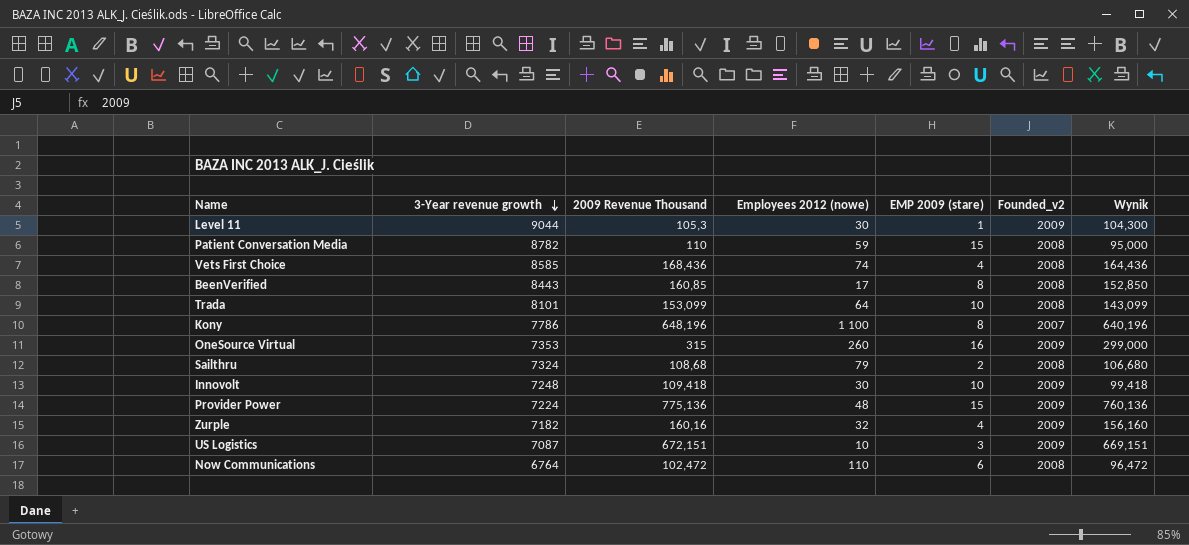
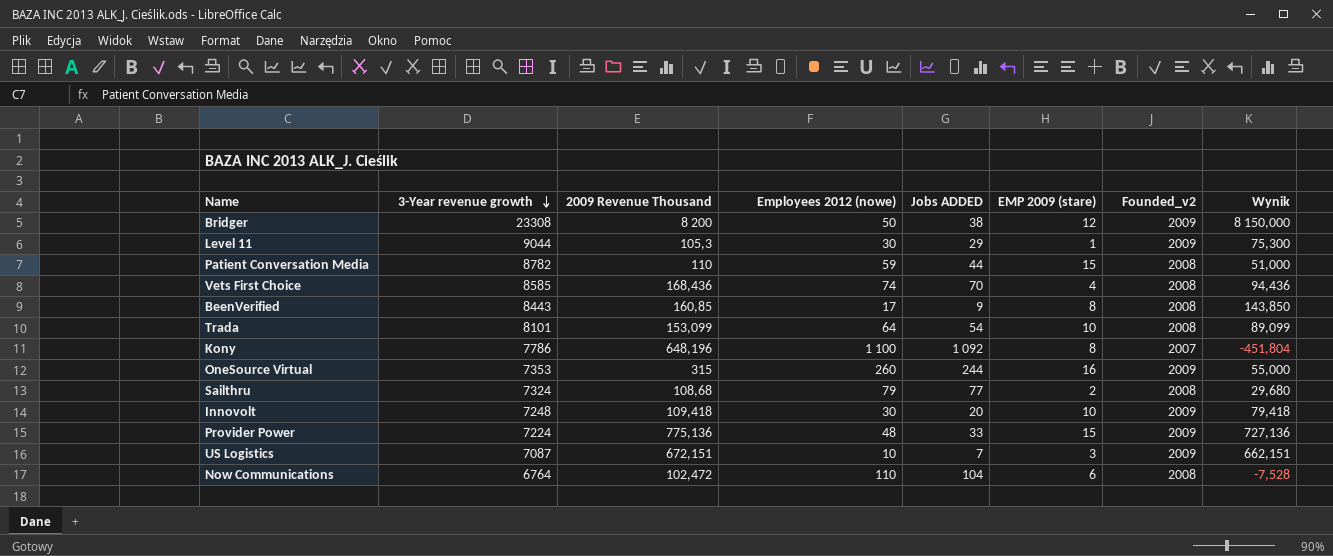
column Jobs ADDED | formula: none -> [Employees 2012 (nowe)] - [EMP 2009 (stare)]
column Wynik | formula: [2009 Revenue Thousand] - [EMP 2009 (stare)] -> [2009 Revenue Thousand] - [Employees 2012 (nowe)]
row Zurple: 7182 | 160,16 | 32 | 4 | 2009 | 156,160 -> none
row Bridger: none -> 23308 | 8 200 | 50 | 38 | 12 | 2009 | 8 150,000

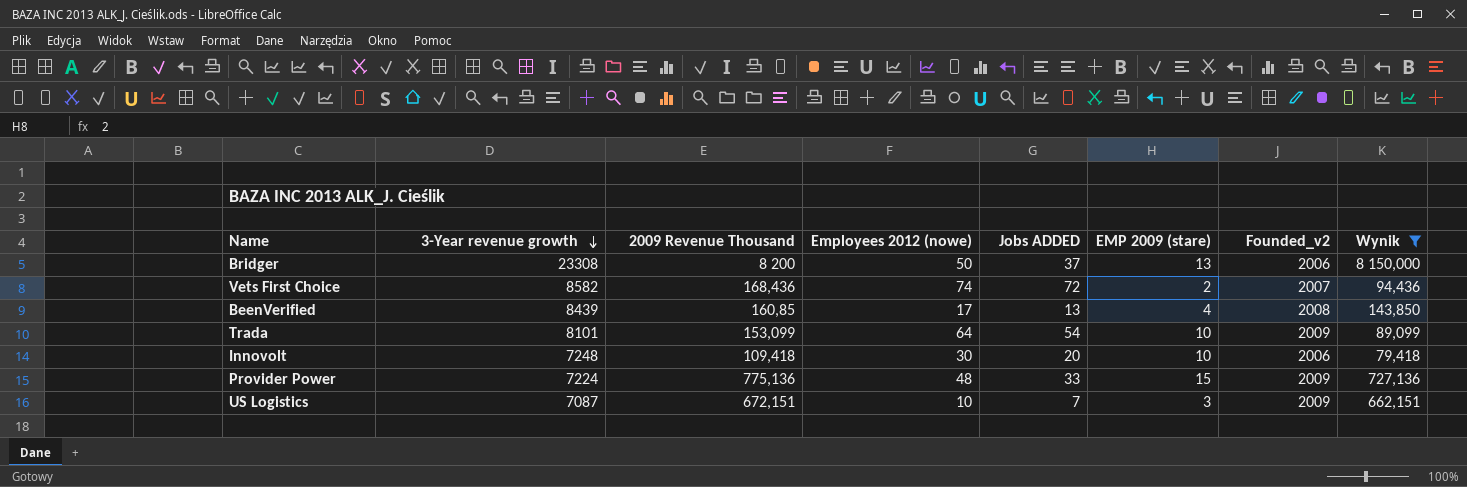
filter: none -> Wynik >= 79,418
Bridger | Jobs ADDED: 38 -> 37
Bridger | EMP 2009 (stare): 12 -> 13
Bridger | Founded_v2: 2009 -> 2006
Vets First Choice | 3-Year revenue growth: 8585 -> 8582
Vets First Choice | Jobs ADDED: 70 -> 72
Vets First Choice | EMP 2009 (stare): 4 -> 2
Vets First Choice | Founded_v2: 2008 -> 2007
BeenVerified | 3-Year revenue growth: 8443 -> 8439
BeenVerified | Jobs ADDED: 9 -> 13
BeenVerified | EMP 2009 (stare): 8 -> 4
Trada | Founded_v2: 2008 -> 2009
Innovolt | Founded_v2: 2009 -> 2006

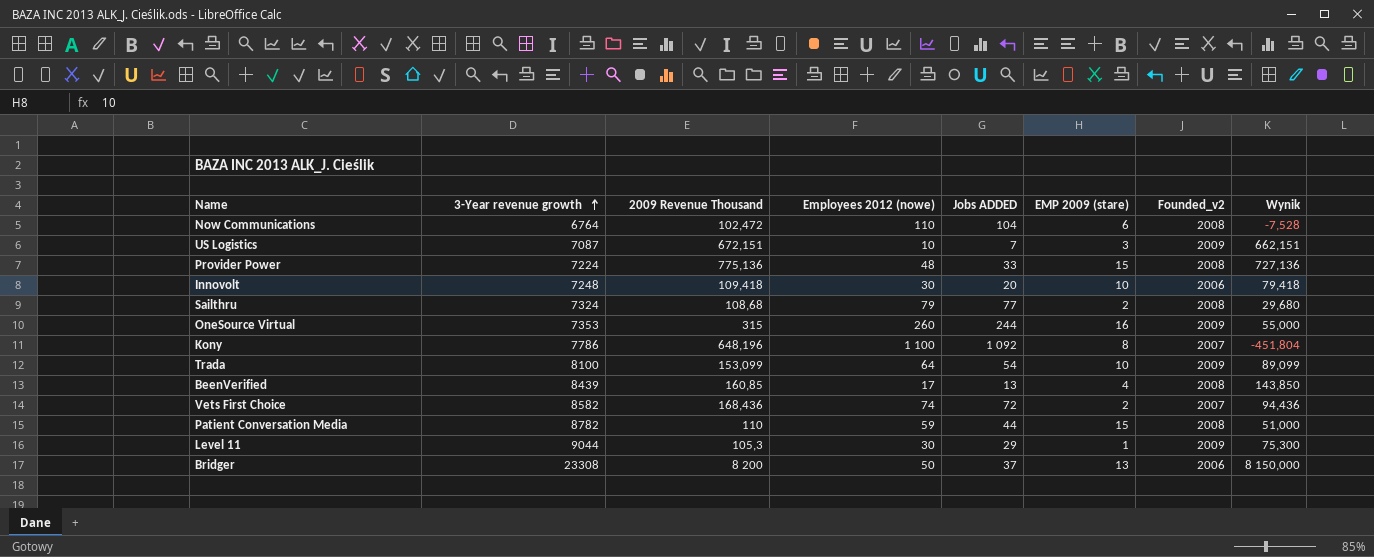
filter: Wynik >= 79,418 -> none
row order: 3-Year revenue growth descending -> 3-Year revenue growth ascending
Provider Power | Founded_v2: 2009 -> 2008
Trada | 3-Year revenue growth: 8101 -> 8100

